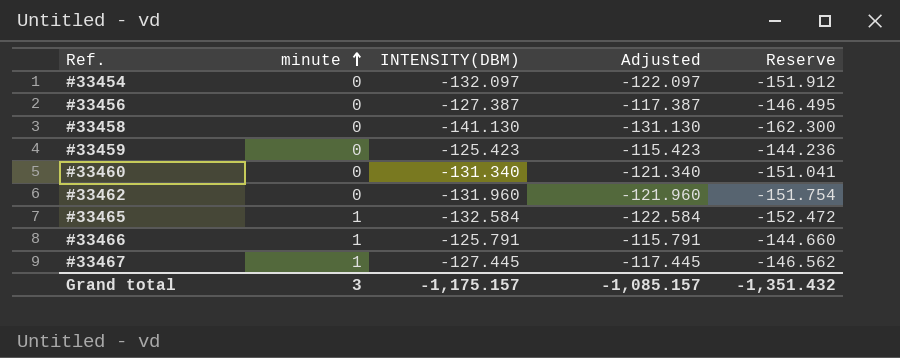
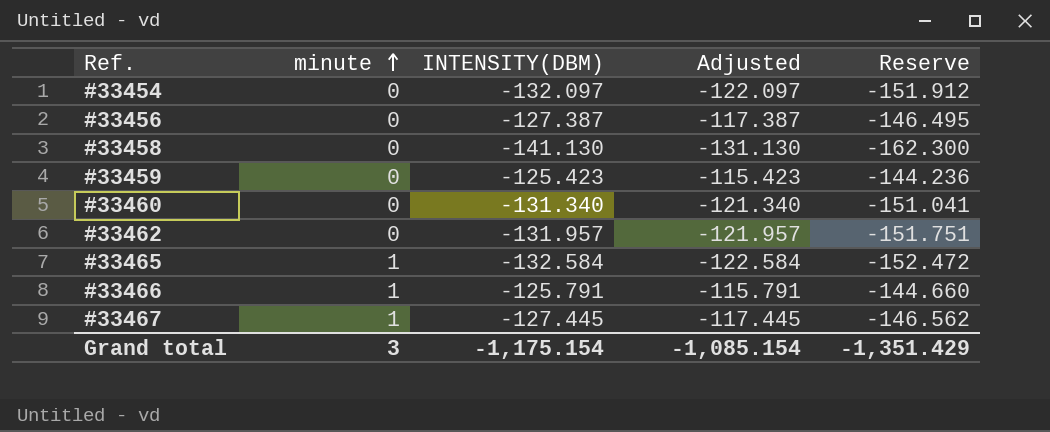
#33462 | INTENSITY(DBM): -131.960 -> -131.957
#33462 | Adjusted: -121.960 -> -121.957
#33462 | Reserve: -151.754 -> -151.751
Grand total | INTENSITY(DBM): -1,175.157 -> -1,175.154
Grand total | Adjusted: -1,085.157 -> -1,085.154
Grand total | Reserve: -1,351.432 -> -1,351.429

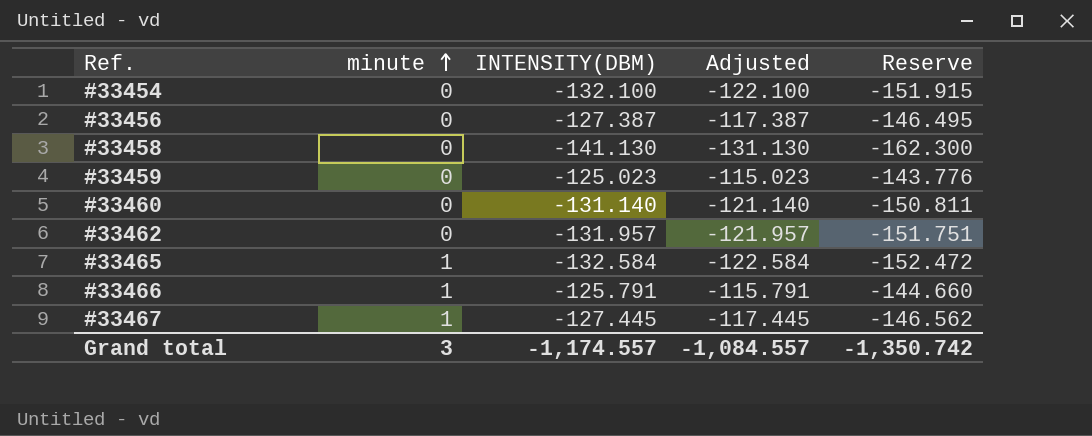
#33454 | INTENSITY(DBM): -132.097 -> -132.100
#33454 | Adjusted: -122.097 -> -122.100
#33454 | Reserve: -151.912 -> -151.915
#33459 | INTENSITY(DBM): -125.423 -> -125.023
#33459 | Adjusted: -115.423 -> -115.023
#33459 | Reserve: -144.236 -> -143.776
#33460 | INTENSITY(DBM): -131.340 -> -131.140
#33460 | Adjusted: -121.340 -> -121.140
#33460 | Reserve: -151.041 -> -150.811
Grand total | INTENSITY(DBM): -1,175.154 -> -1,174.557
Grand total | Adjusted: -1,085.154 -> -1,084.557
Grand total | Reserve: -1,351.429 -> -1,350.742

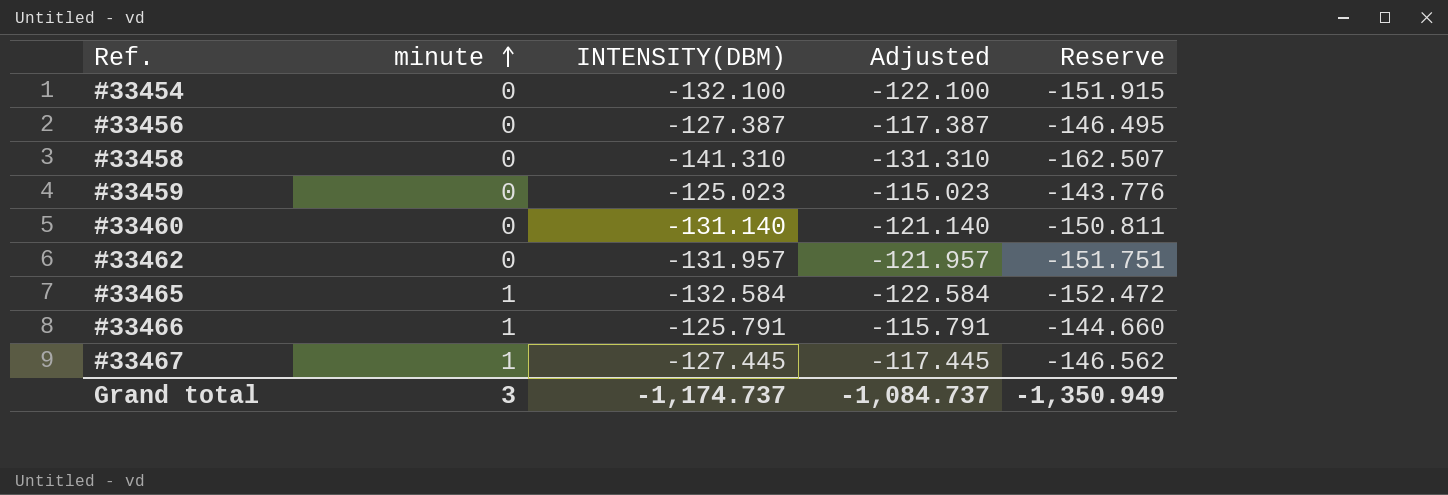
#33458 | INTENSITY(DBM): -141.130 -> -141.310
#33458 | Adjusted: -131.130 -> -131.310
#33458 | Reserve: -162.300 -> -162.507
Grand total | INTENSITY(DBM): -1,174.557 -> -1,174.737
Grand total | Adjusted: -1,084.557 -> -1,084.737
Grand total | Reserve: -1,350.742 -> -1,350.949

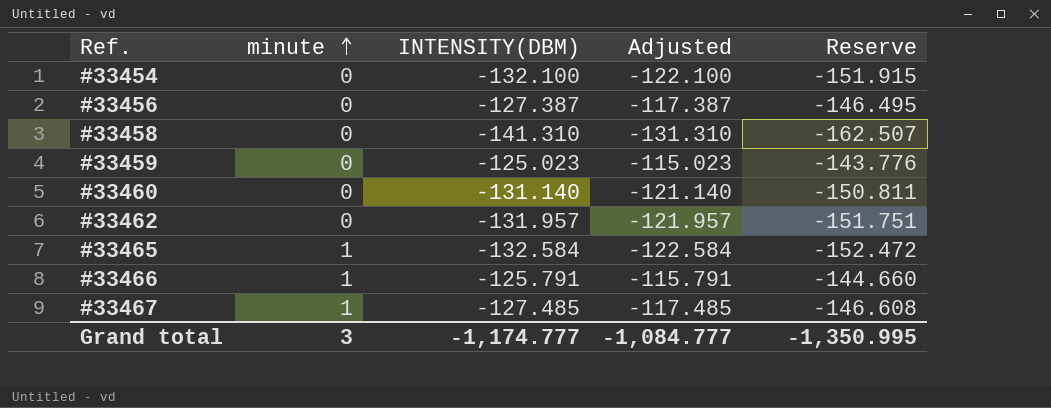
#33467 | INTENSITY(DBM): -127.445 -> -127.485
#33467 | Adjusted: -117.445 -> -117.485
#33467 | Reserve: -146.562 -> -146.608
Grand total | INTENSITY(DBM): -1,174.737 -> -1,174.777
Grand total | Adjusted: -1,084.737 -> -1,084.777
Grand total | Reserve: -1,350.949 -> -1,350.995

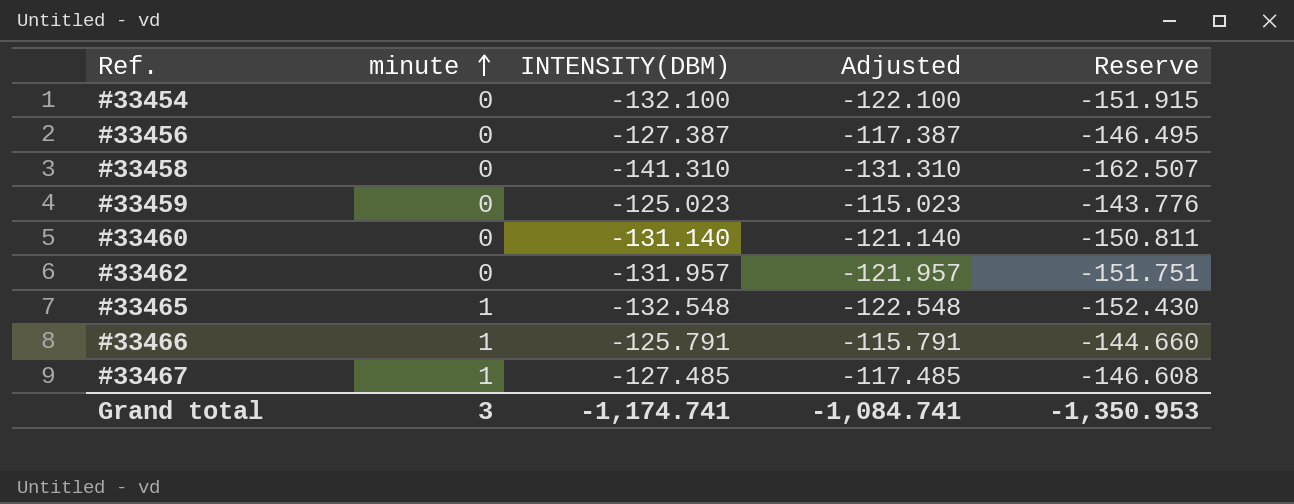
#33465 | INTENSITY(DBM): -132.584 -> -132.548
#33465 | Adjusted: -122.584 -> -122.548
#33465 | Reserve: -152.472 -> -152.430
Grand total | INTENSITY(DBM): -1,174.777 -> -1,174.741
Grand total | Adjusted: -1,084.777 -> -1,084.741
Grand total | Reserve: -1,350.995 -> -1,350.953

